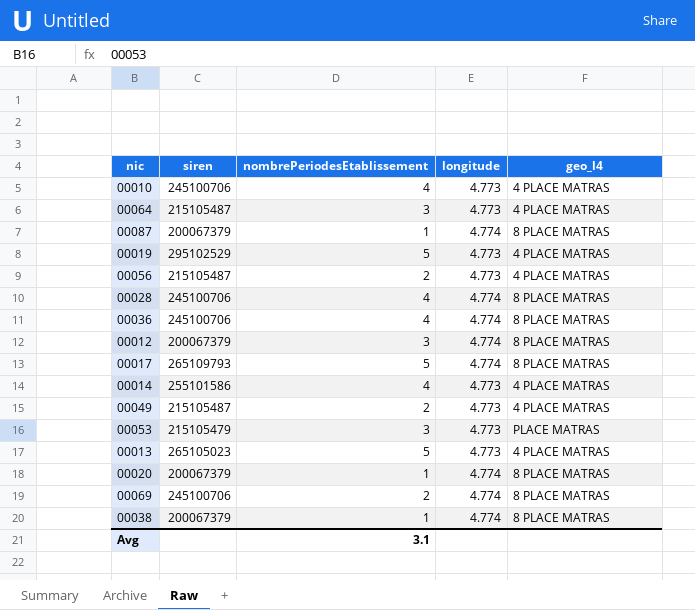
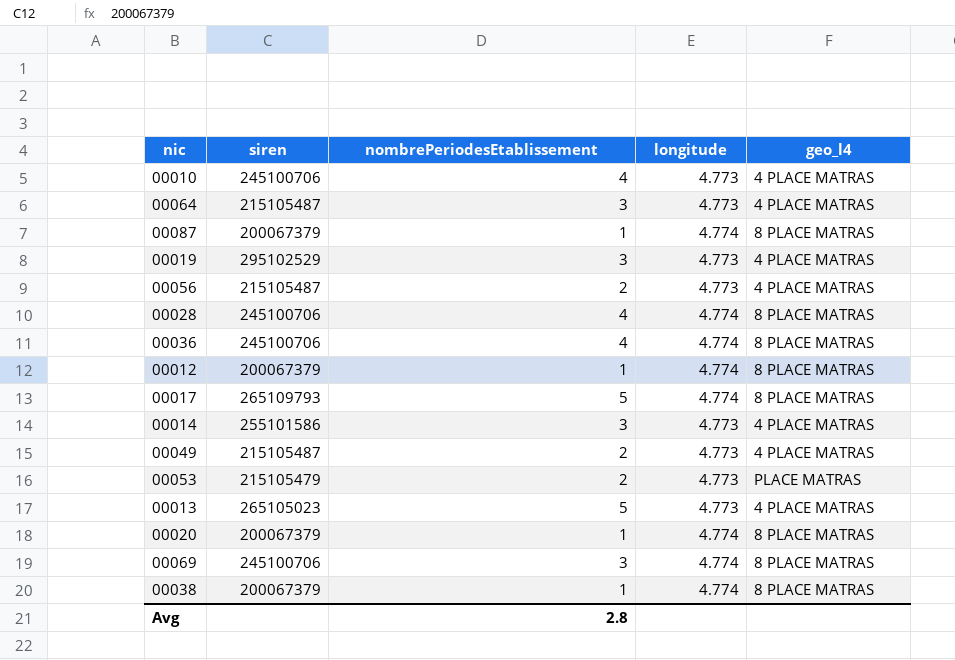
00019 | nombrePeriodesEtablissement: 5 -> 3
00012 | nombrePeriodesEtablissement: 3 -> 1
00014 | nombrePeriodesEtablissement: 4 -> 3
00053 | nombrePeriodesEtablissement: 3 -> 2
00069 | nombrePeriodesEtablissement: 2 -> 3
Avg | nombrePeriodesEtablissement: 3.1 -> 2.8

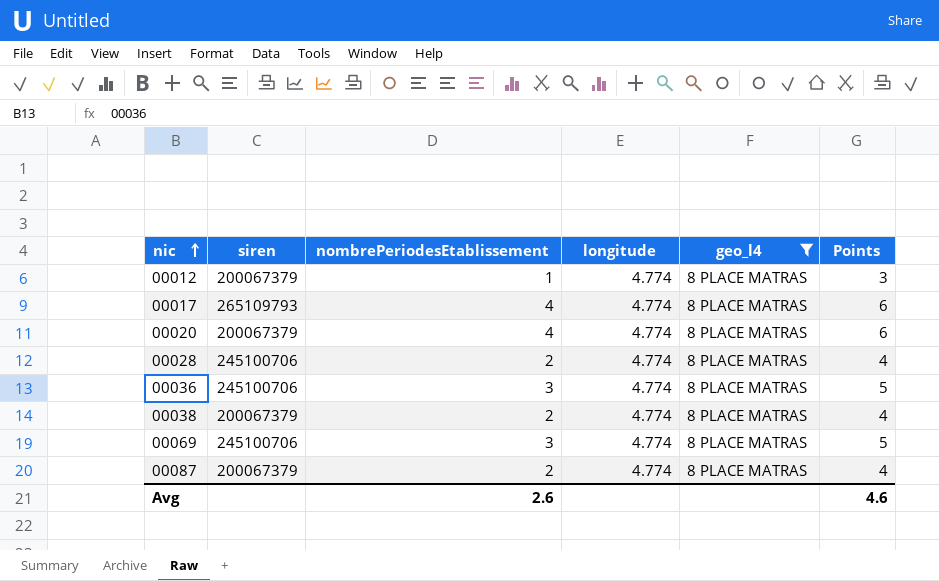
filter: none -> geo_l4 = 8 PLACE MATRAS
row order: none -> nic ascending
column Points | formula: none -> [nombrePeriodesEtablissement] + 2
00017 | nombrePeriodesEtablissement: 5 -> 4
00020 | nombrePeriodesEtablissement: 1 -> 4
00028 | nombrePeriodesEtablissement: 4 -> 2
00036 | nombrePeriodesEtablissement: 4 -> 3
00038 | nombrePeriodesEtablissement: 1 -> 2
00087 | nombrePeriodesEtablissement: 1 -> 2
Avg | nombrePeriodesEtablissement: 2.8 -> 2.6

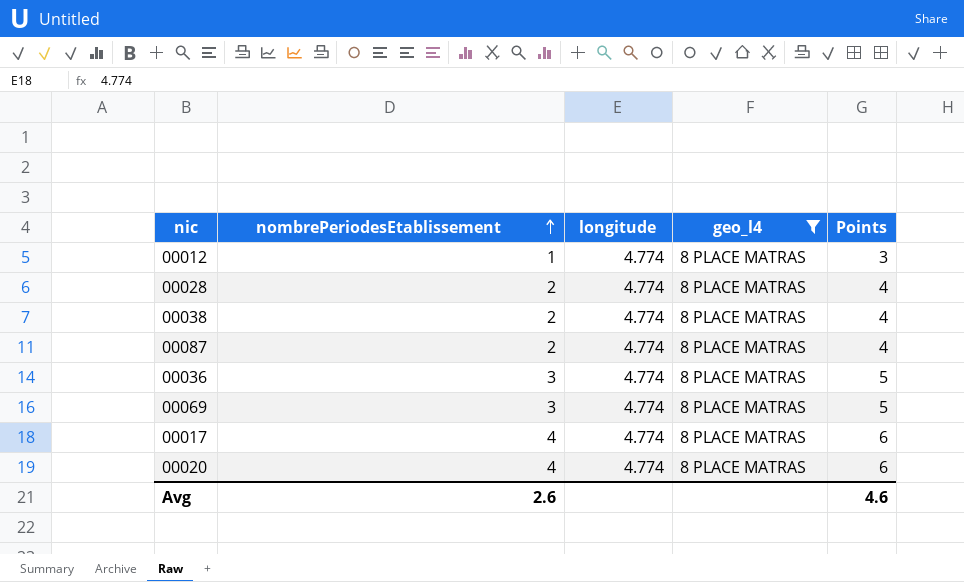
row order: nic ascending -> nombrePeriodesEtablissement ascending
column siren | position: 2 -> none

